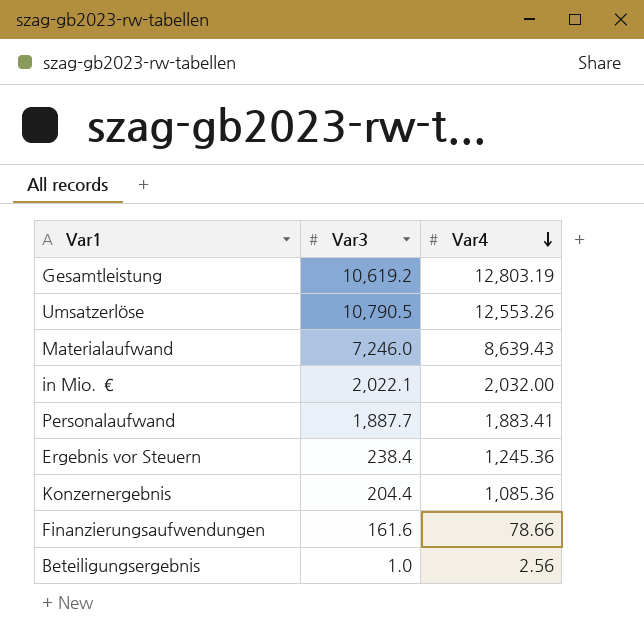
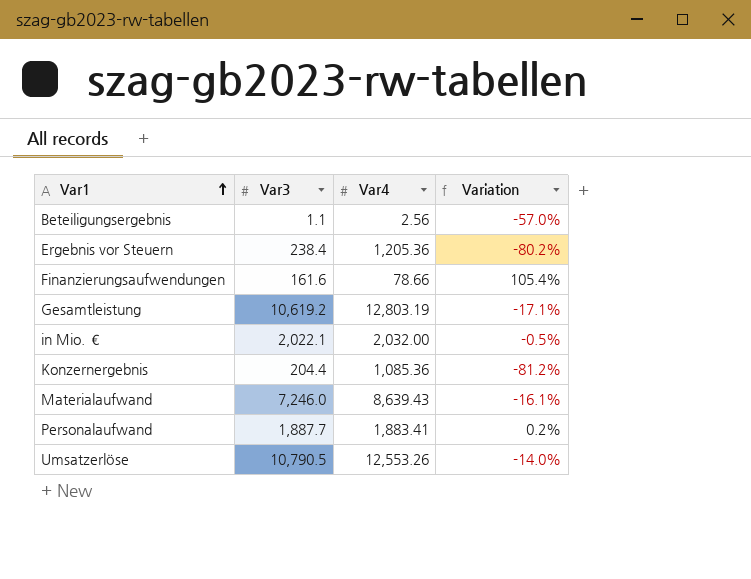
row order: Var4 descending -> Var1 ascending
column Variation | formula: none -> ([Var3] - [Var4]) / [Var4]
Beteiligungsergebnis | Var3: 1.0 -> 1.1
Ergebnis vor Steuern | Var4: 1,245.36 -> 1,205.36

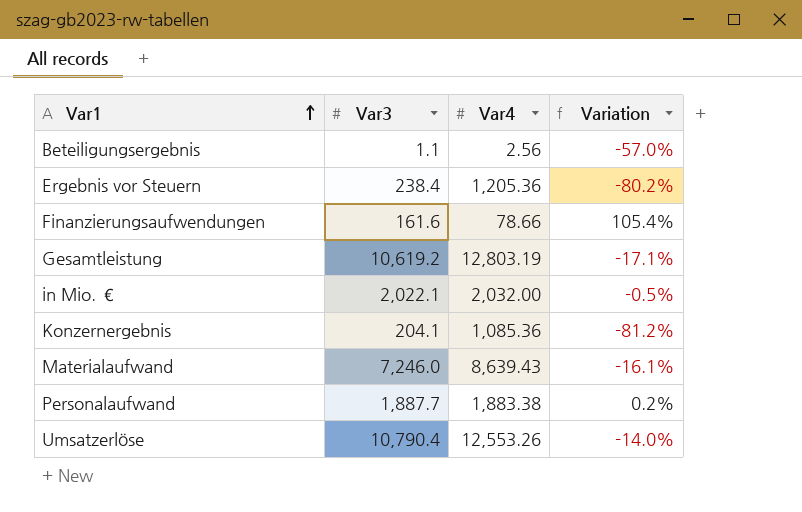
Konzernergebnis | Var3: 204.4 -> 204.1
Personalaufwand | Var4: 1,883.41 -> 1,883.38
Umsatzerlöse | Var3: 10,790.5 -> 10,790.4

